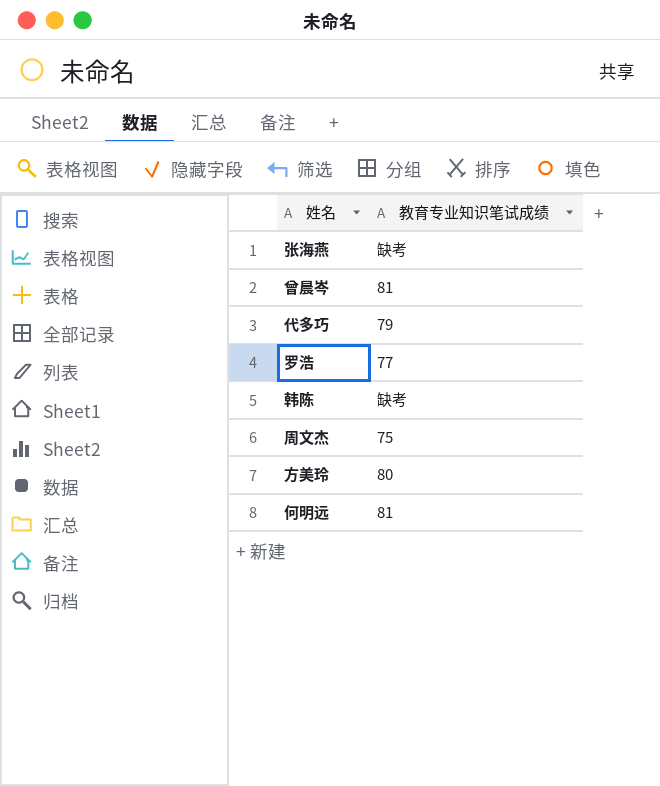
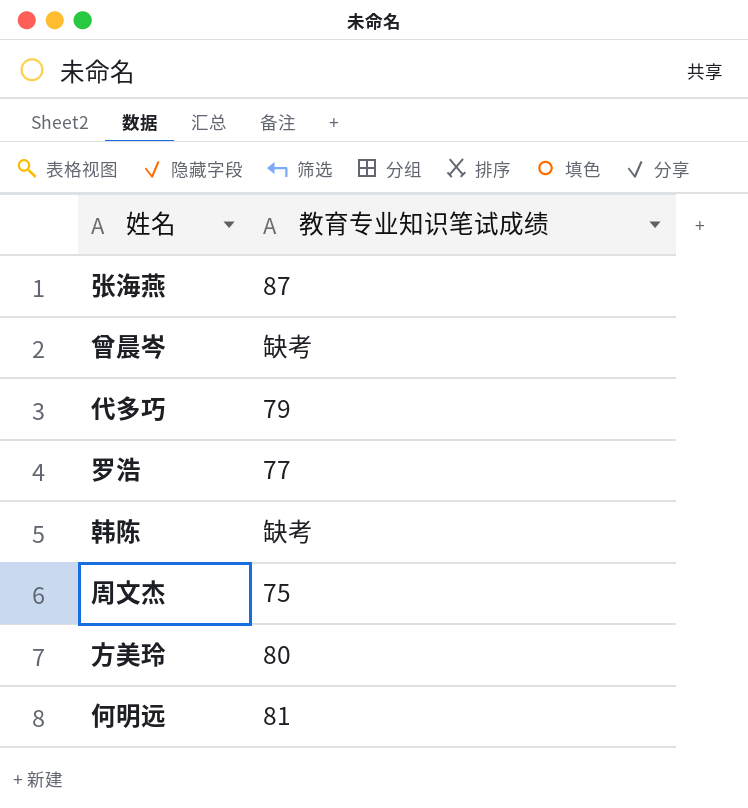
张海燕 | 教育专业知识笔试成绩: 缺考 -> 87
曾晨岑 | 教育专业知识笔试成绩: 81 -> 缺考

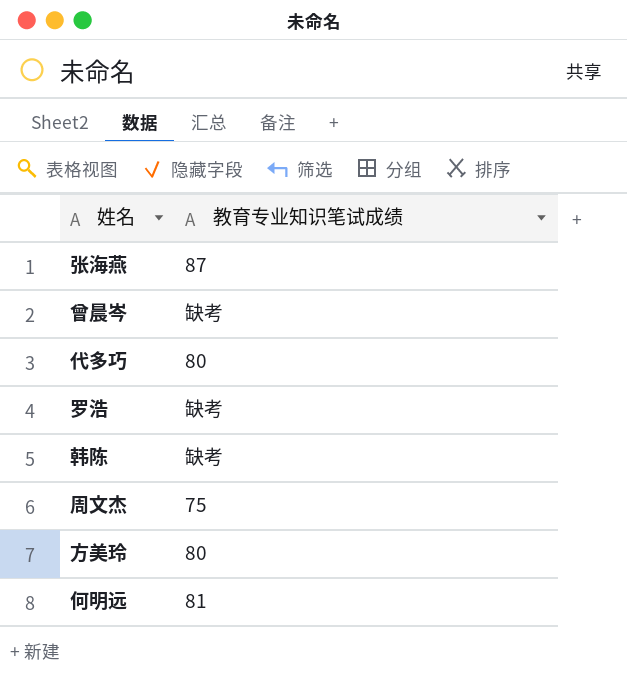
代多巧 | 教育专业知识笔试成绩: 79 -> 80
罗浩 | 教育专业知识笔试成绩: 77 -> 缺考

